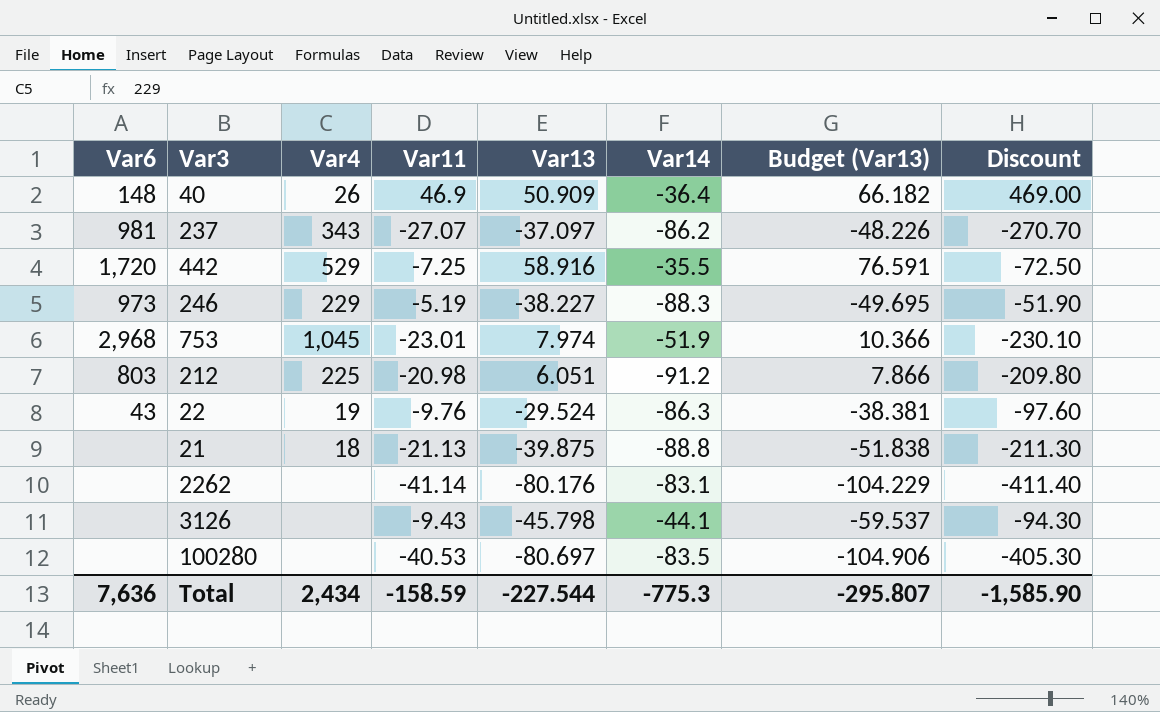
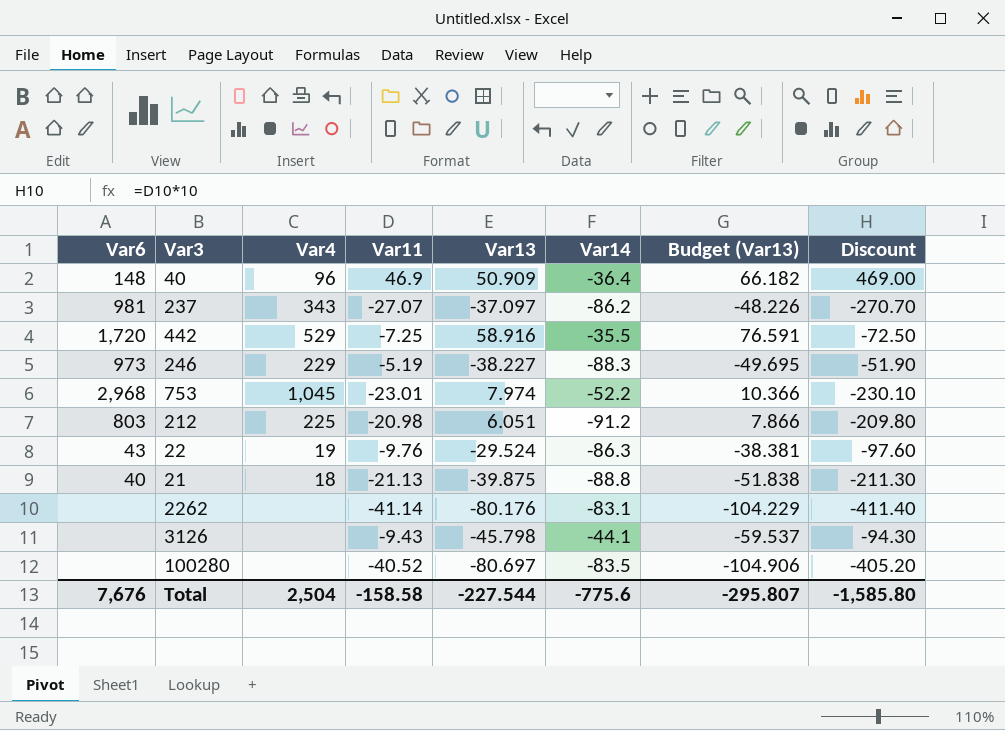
40 | Var4: 26 -> 96
753 | Var14: -51.9 -> -52.2
21 | Var6: none -> 40
100280 | Var11: -40.53 -> -40.52
100280 | Discount: -405.30 -> -405.20
Total | Var6: 7,636 -> 7,676
Total | Var4: 2,434 -> 2,504
Total | Var11: -158.59 -> -158.58
Total | Var14: -775.3 -> -775.6
Total | Discount: -1,585.90 -> -1,585.80

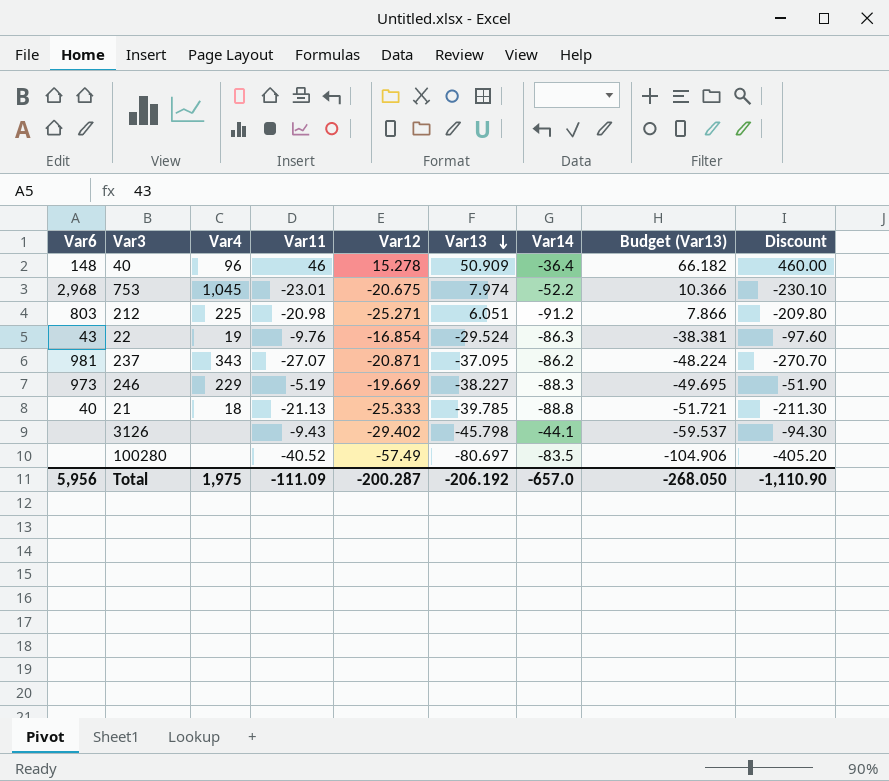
row order: none -> Var13 descending
column Var12 | position: none -> 5
row 442: 1,720 | 529 | -7.25 | 58.916 | -35.5 | 76.591 | -72.50 -> none
row 2262: none | none | -41.14 | -80.176 | -83.1 | -104.229 | -411.40 -> none
40 | Var11: 46.9 -> 46
40 | Discount: 469.00 -> 460.00
237 | Var13: -37.097 -> -37.095
237 | Budget (Var13): -48.226 -> -48.224
21 | Var13: -39.875 -> -39.785
21 | Budget (Var13): -51.838 -> -51.721
Total | Var6: 7,676 -> 5,956
Total | Var4: 2,504 -> 1,975
Total | Var11: -158.58 -> -111.09
Total | Var13: -227.544 -> -206.192
Total | Var14: -775.6 -> -657.0
Total | Budget (Var13): -295.807 -> -268.050
Total | Discount: -1,585.80 -> -1,110.90

